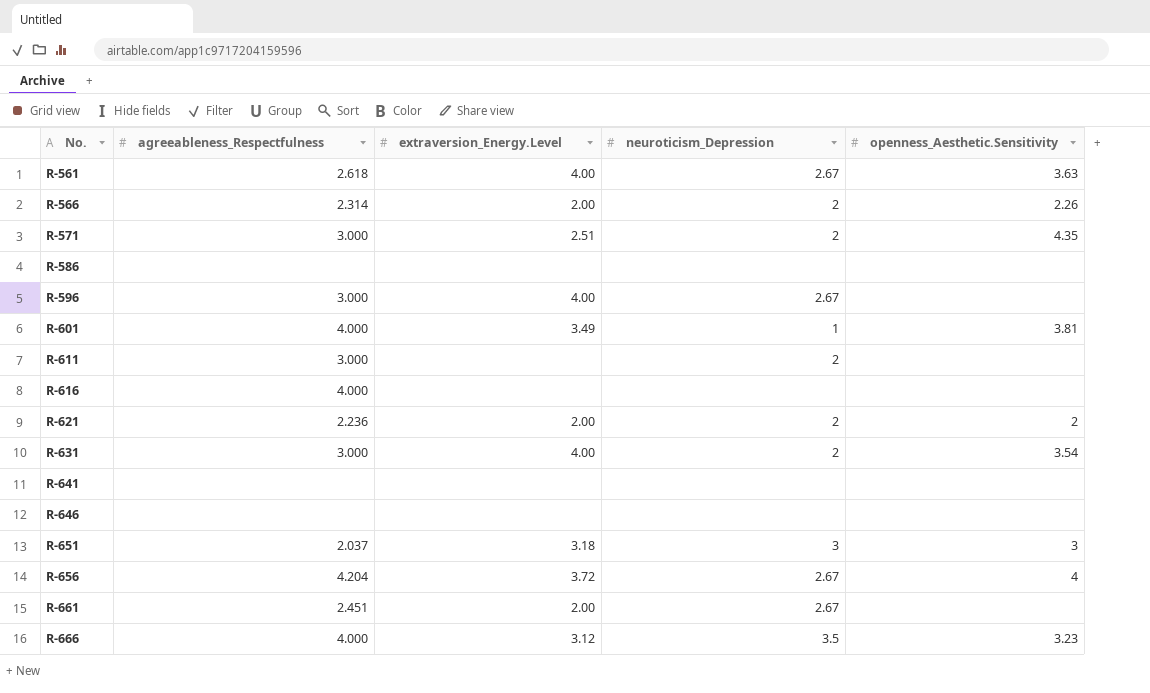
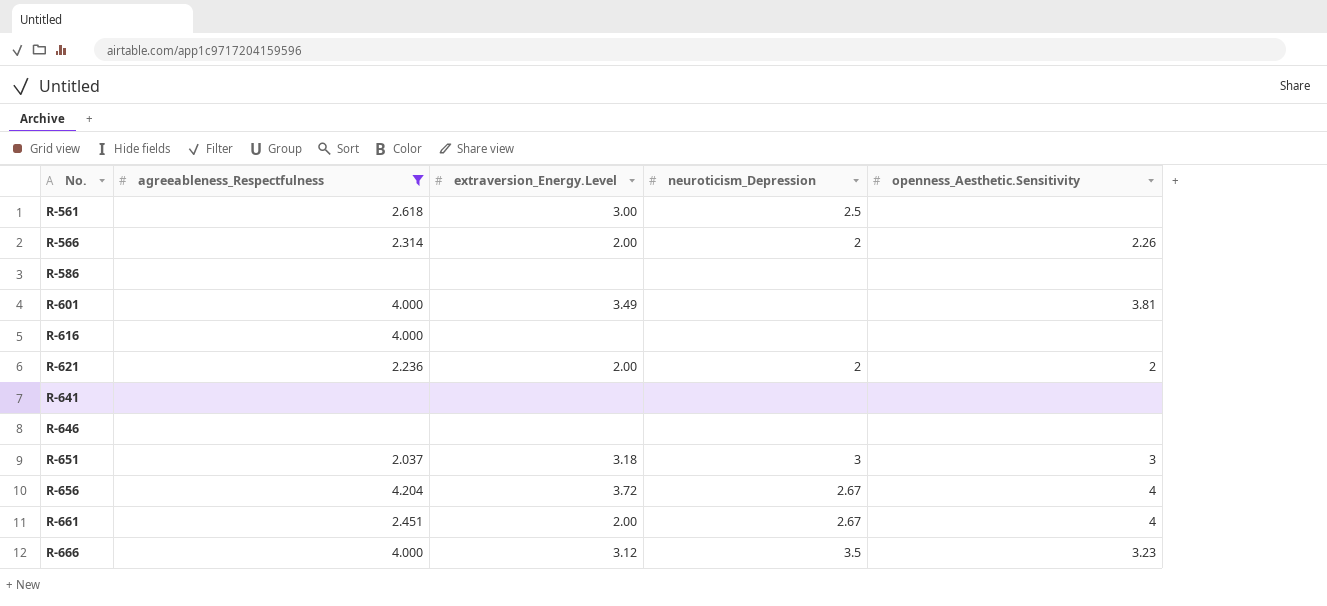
filter: none -> agreeableness_Respectfulness != 3.000
R-561 | extraversion_Energy.Level: 4.00 -> 3.00
R-561 | neuroticism_Depression: 2.67 -> 2.5
R-561 | openness_Aesthetic.Sensitivity: 3.63 -> none
R-601 | neuroticism_Depression: 1 -> none
R-661 | openness_Aesthetic.Sensitivity: none -> 4

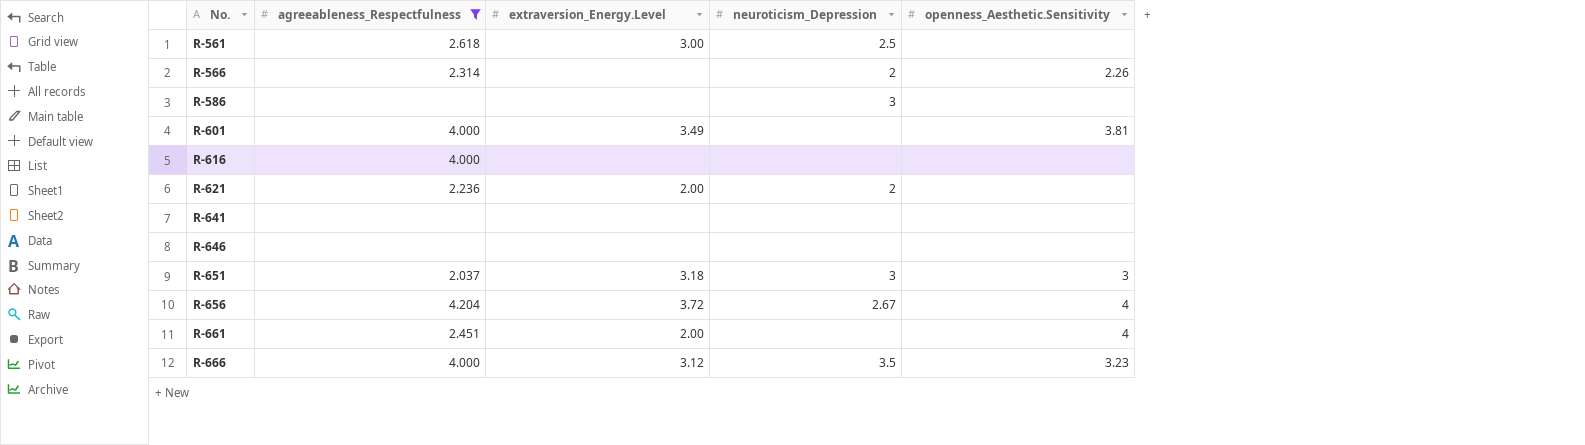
R-566 | extraversion_Energy.Level: 2.00 -> none
R-586 | neuroticism_Depression: none -> 3
R-621 | openness_Aesthetic.Sensitivity: 2 -> none
R-661 | neuroticism_Depression: 2.67 -> none

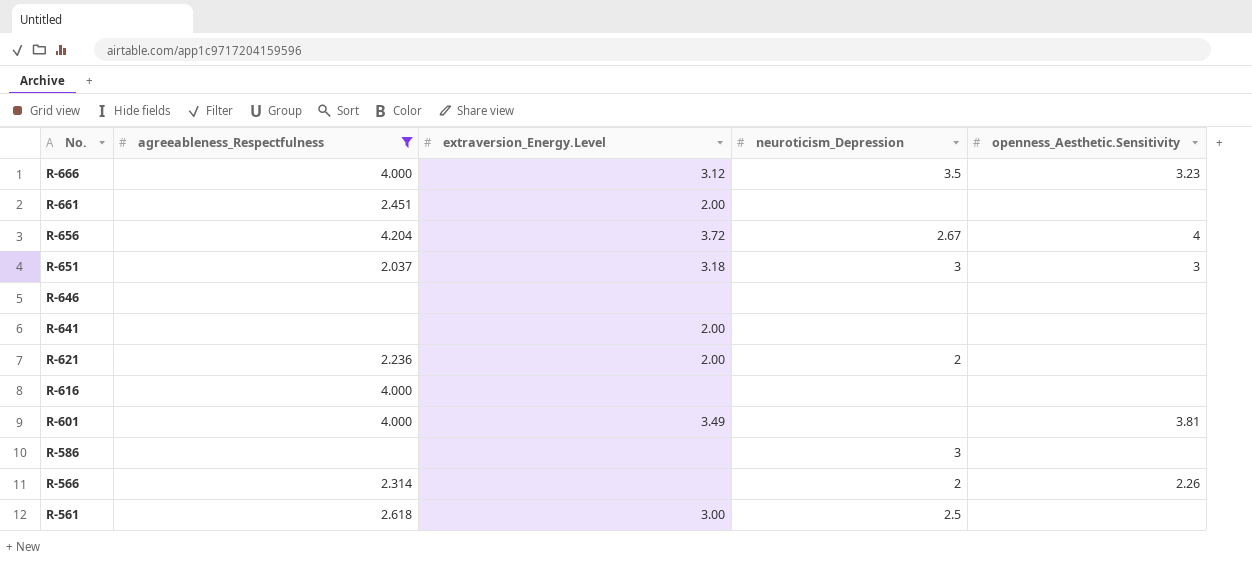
row order: No. ascending -> No. descending
R-661 | openness_Aesthetic.Sensitivity: 4 -> none
R-641 | extraversion_Energy.Level: none -> 2.00

